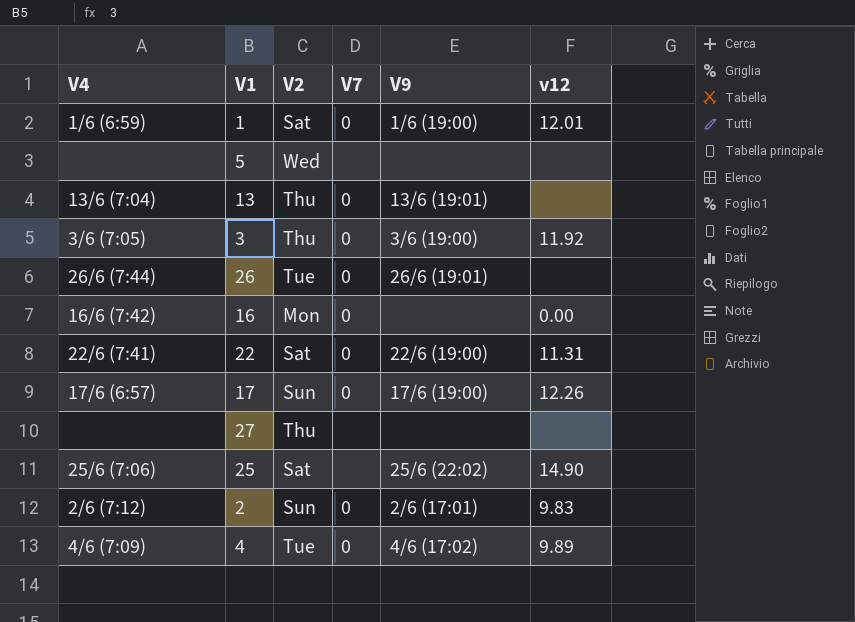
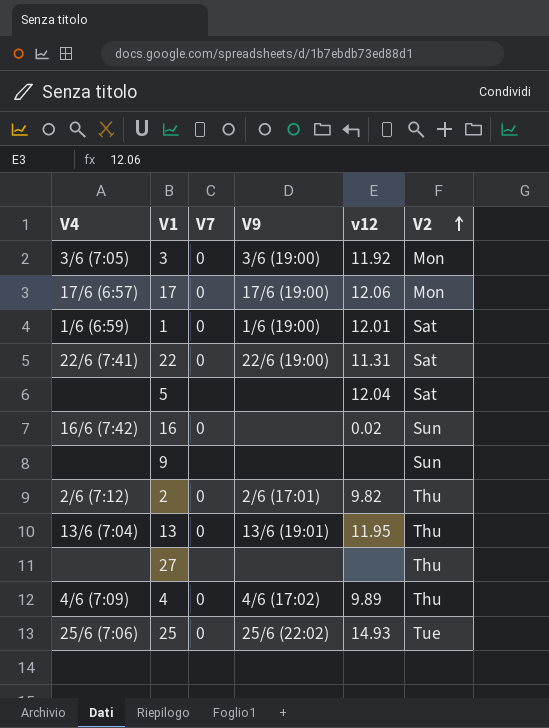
row order: none -> V2 ascending
column V2 | position: 3 -> 6
row 26: 26/6 (7:44) | Tue | 0 | 26/6 (19:01) | none -> none
3 | V2: Thu -> Mon
17 | v12: 12.26 -> 12.06
17 | V2: Sun -> Mon
5 | v12: none -> 12.04
5 | V2: Wed -> Sat
16 | v12: 0.00 -> 0.02
16 | V2: Mon -> Sun
row 9: none -> none | none | none | none | Sun
2 | v12: 9.83 -> 9.82
2 | V2: Sun -> Thu
13 | v12: none -> 11.95
4 | V2: Tue -> Thu
25 | V7: none -> 0
25 | v12: 14.90 -> 14.93
25 | V2: Sat -> Tue

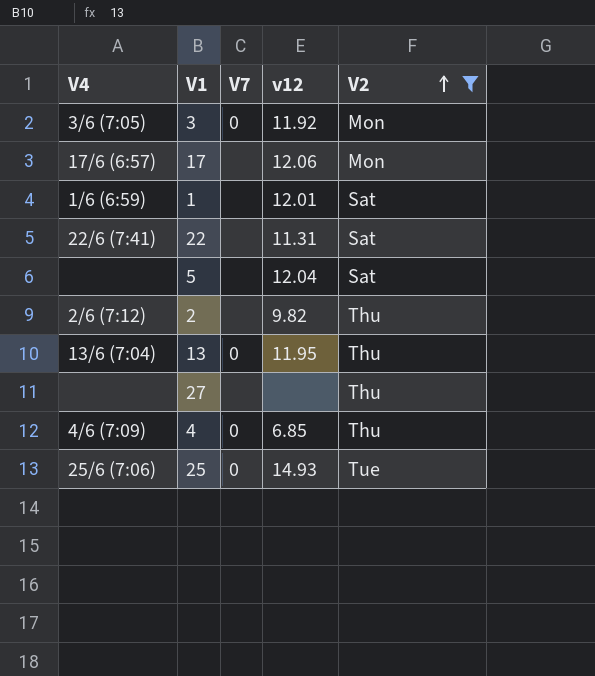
filter: none -> V2 != Sun
column V9 | position: 4 -> none
17 | V7: 0 -> none
1 | V7: 0 -> none
22 | V7: 0 -> none
2 | V7: 0 -> none
4 | v12: 9.89 -> 6.85

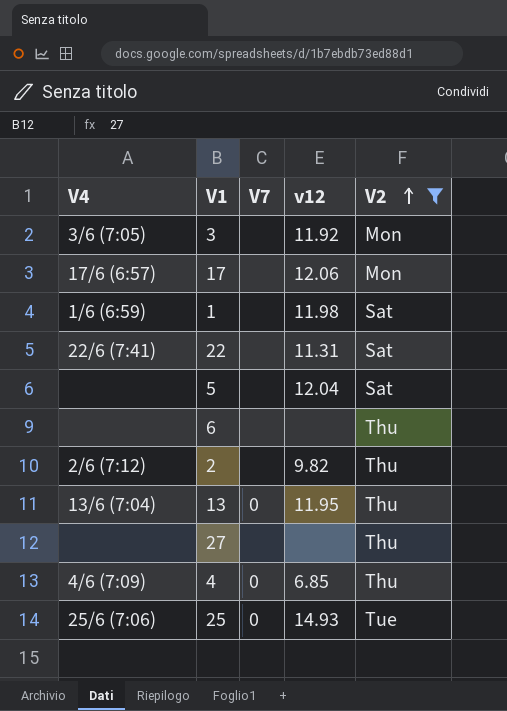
3 | V7: 0 -> none
1 | v12: 12.01 -> 11.98
row 6: none -> none | none | none | Thu

